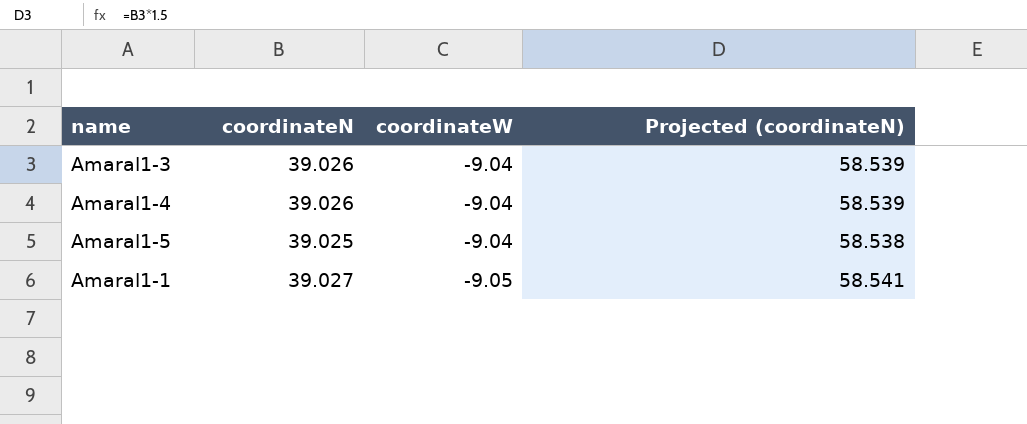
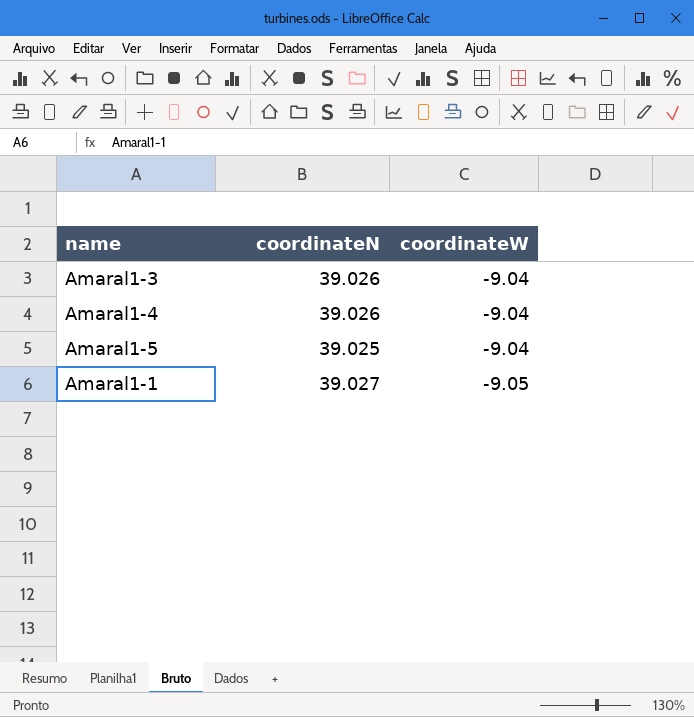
column Projected (coordinateN) | formula: [coordinateN] * 1.5 -> none

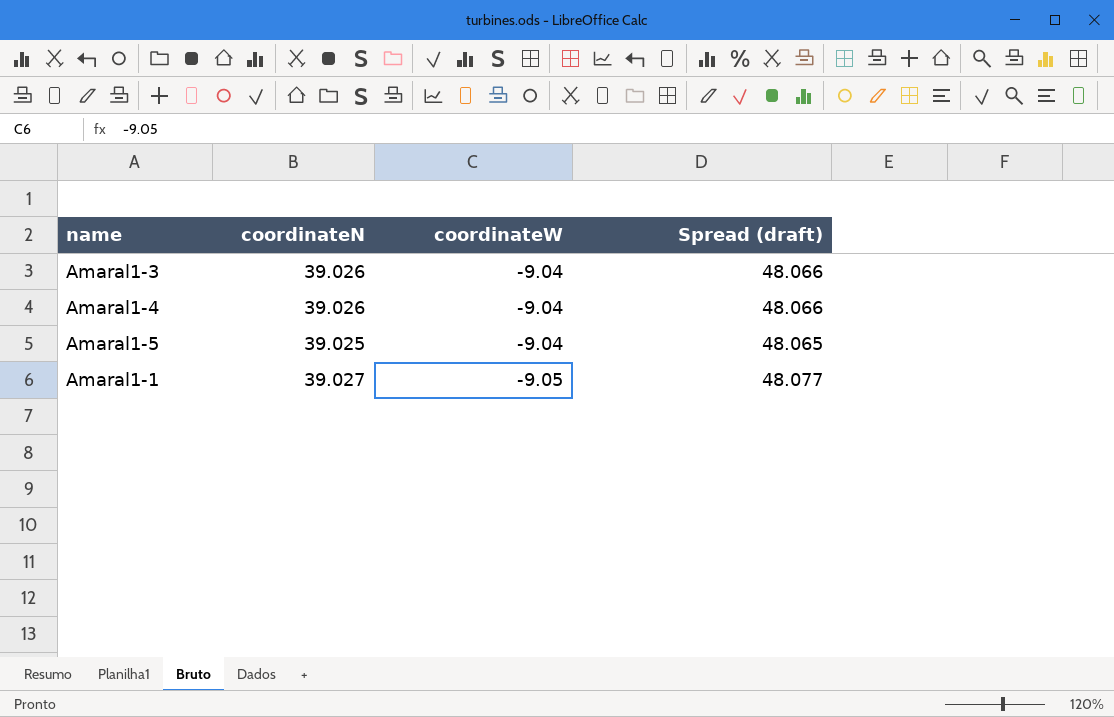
column Spread (draft) | formula: none -> [coordinateN] - [coordinateW]

